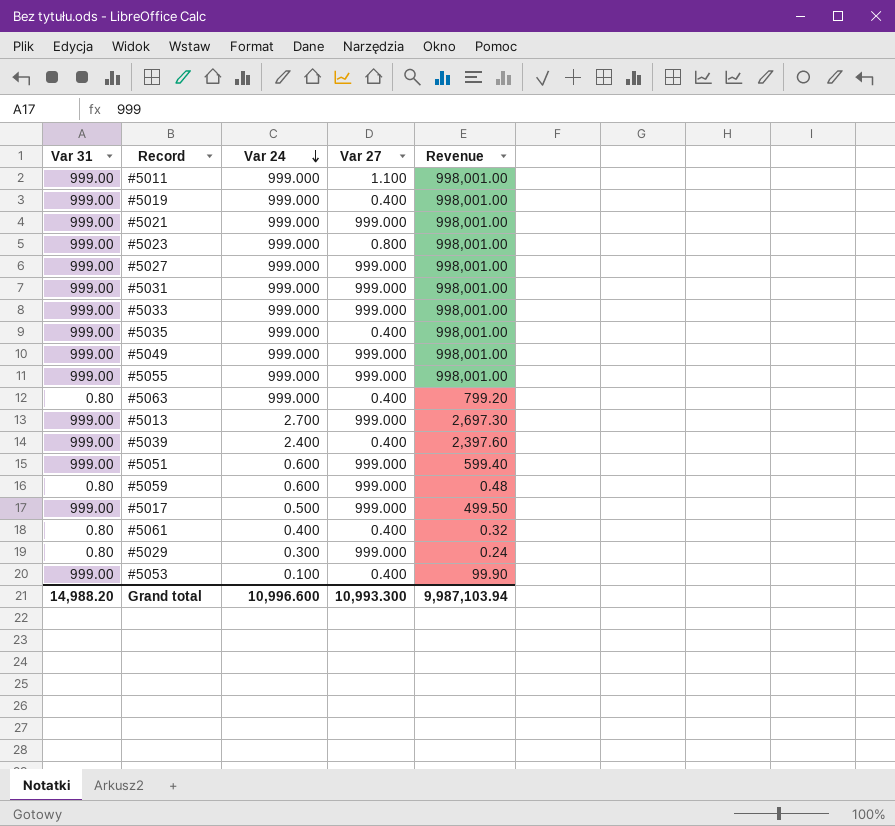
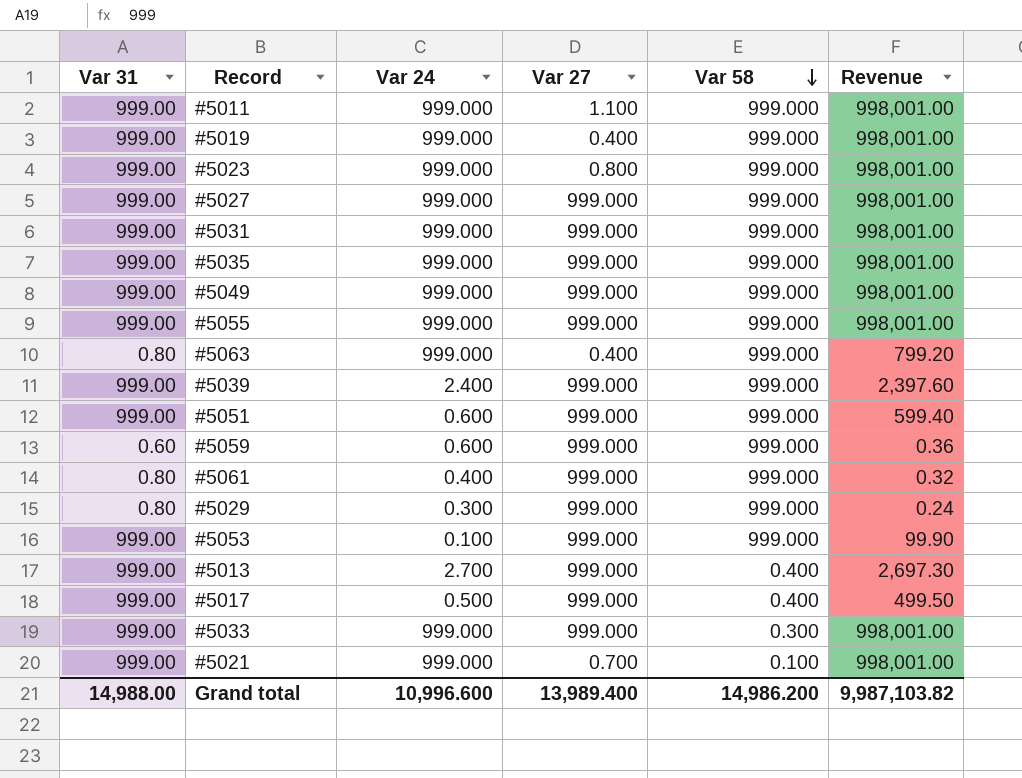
row order: Var 24 descending -> Var 58 descending
column Var 58 | position: none -> 5
#5035 | Var 27: 0.400 -> 999.000
#5039 | Var 27: 0.400 -> 999.000
#5059 | Var 31: 0.80 -> 0.60
#5059 | Revenue: 0.48 -> 0.36
#5061 | Var 27: 0.400 -> 999.000
#5053 | Var 27: 0.400 -> 999.000
#5021 | Var 27: 999.000 -> 0.700
Grand total | Var 31: 14,988.20 -> 14,988.00
Grand total | Var 27: 10,993.300 -> 13,989.400
Grand total | Revenue: 9,987,103.94 -> 9,987,103.82

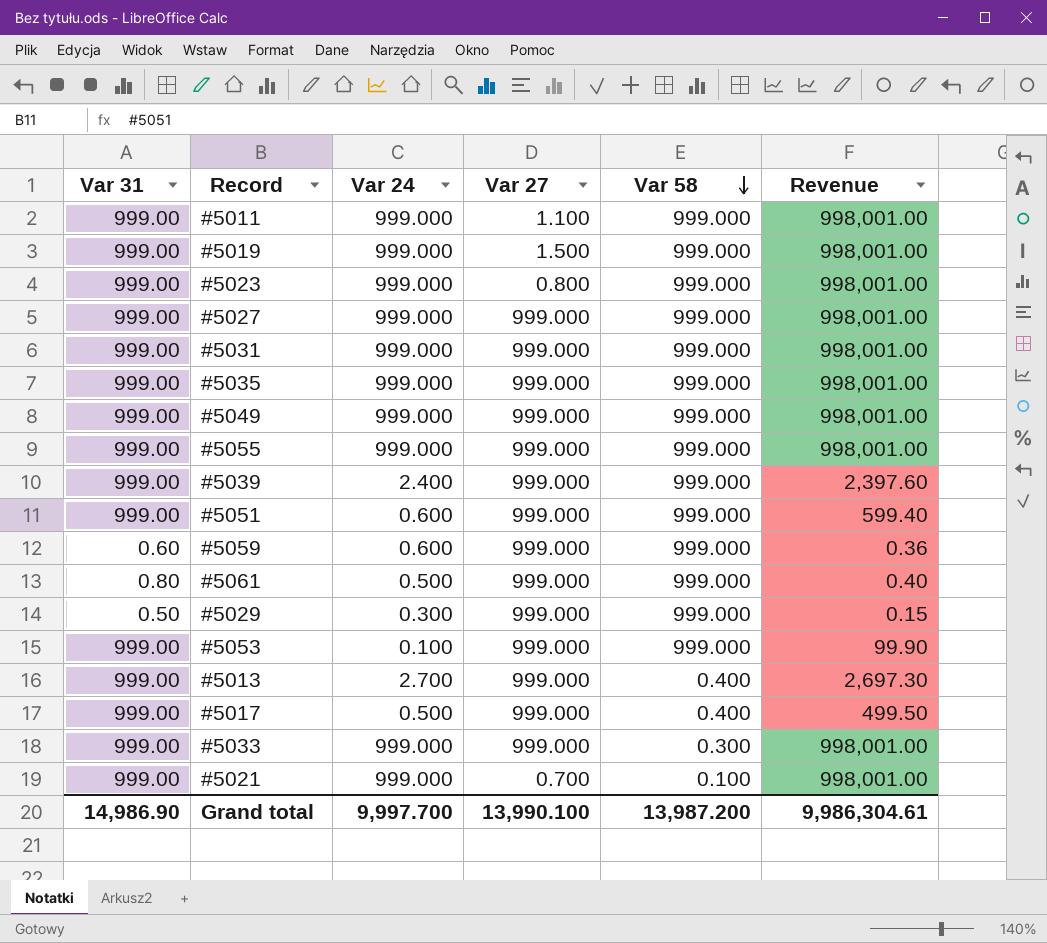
row #5063: 0.80 | 999.000 | 0.400 | 999.000 | 799.20 -> none
#5019 | Var 27: 0.400 -> 1.500
#5061 | Var 24: 0.400 -> 0.500
#5061 | Revenue: 0.32 -> 0.40
#5029 | Var 31: 0.80 -> 0.50
#5029 | Revenue: 0.24 -> 0.15
Grand total | Var 31: 14,988.00 -> 14,986.90
Grand total | Var 24: 10,996.600 -> 9,997.700
Grand total | Var 27: 13,989.400 -> 13,990.100
Grand total | Var 58: 14,986.200 -> 13,987.200
Grand total | Revenue: 9,987,103.82 -> 9,986,304.61

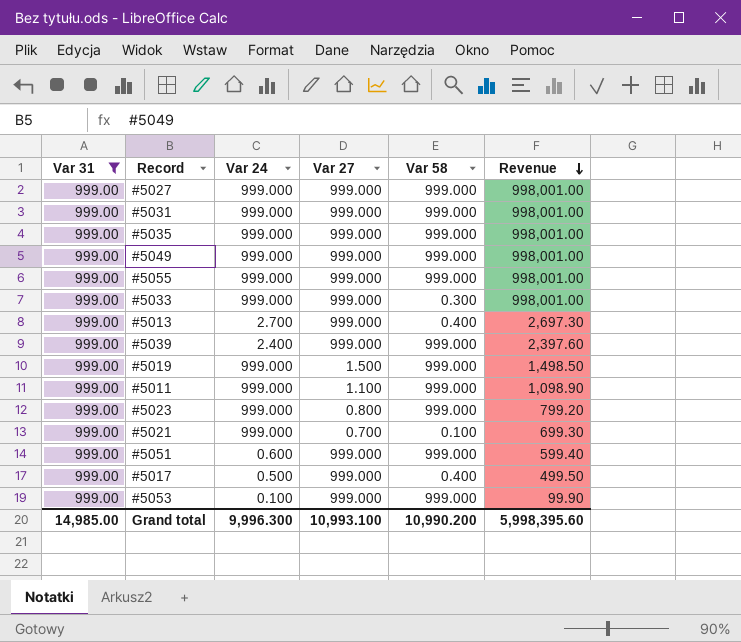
filter: none -> Var 31 = 999.00
row order: Var 58 descending -> Revenue descending
column Revenue | formula: [Var 31] * [Var 24] -> [Var 24] * [Var 27]
Grand total | Var 31: 14,986.90 -> 14,985.00
Grand total | Var 24: 9,997.700 -> 9,996.300
Grand total | Var 27: 13,990.100 -> 10,993.100
Grand total | Var 58: 13,987.200 -> 10,990.200
Grand total | Revenue: 9,986,304.61 -> 5,998,395.60

